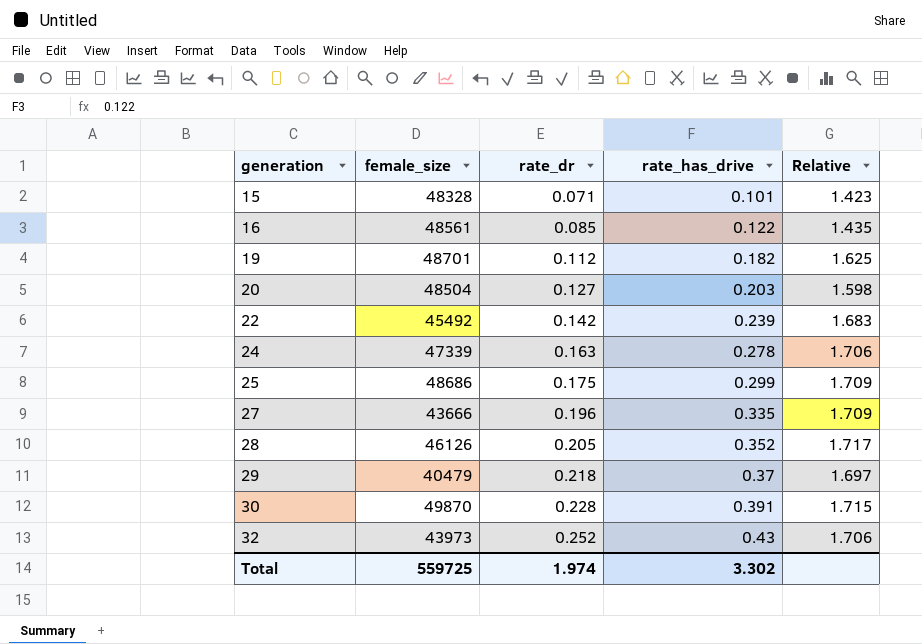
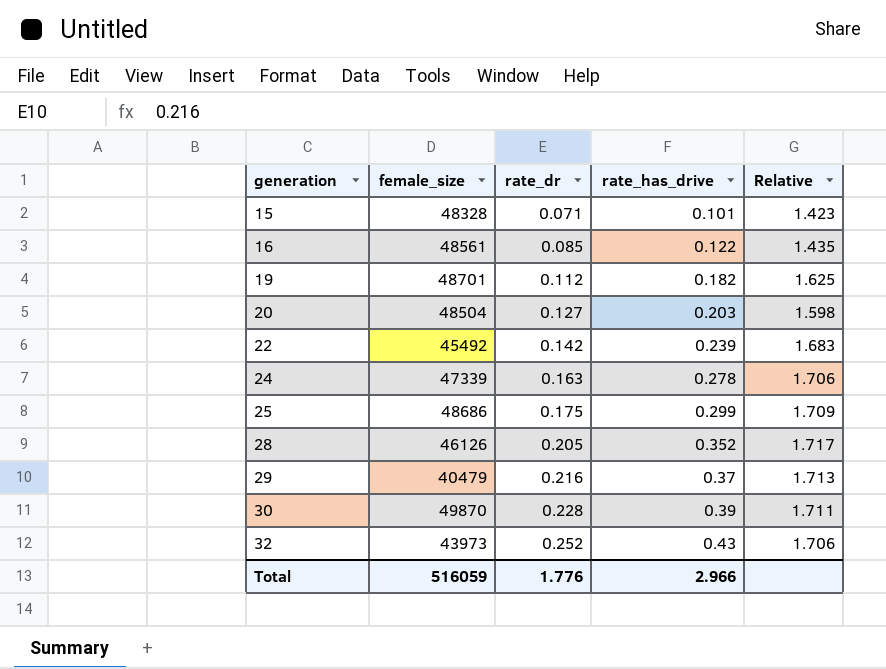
row 27: 43666 | 0.196 | 0.335 | 1.709 -> none
29 | rate_dr: 0.218 -> 0.216
29 | Relative: 1.697 -> 1.713
30 | rate_has_drive: 0.391 -> 0.39
30 | Relative: 1.715 -> 1.711
Total | female_size: 559725 -> 516059
Total | rate_dr: 1.974 -> 1.776
Total | rate_has_drive: 3.302 -> 2.966

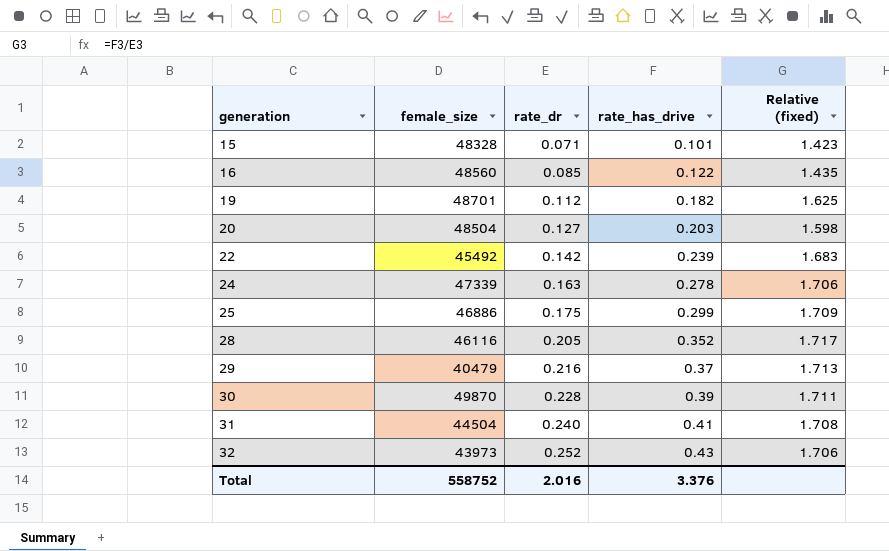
column name: Relative -> Relative (fixed)
16 | female_size: 48561 -> 48560
25 | female_size: 48686 -> 46886
28 | female_size: 46126 -> 46116
row 31: none -> 44504 | 0.240 | 0.41 | 1.708
Total | female_size: 516059 -> 558752
Total | rate_dr: 1.776 -> 2.016
Total | rate_has_drive: 2.966 -> 3.376

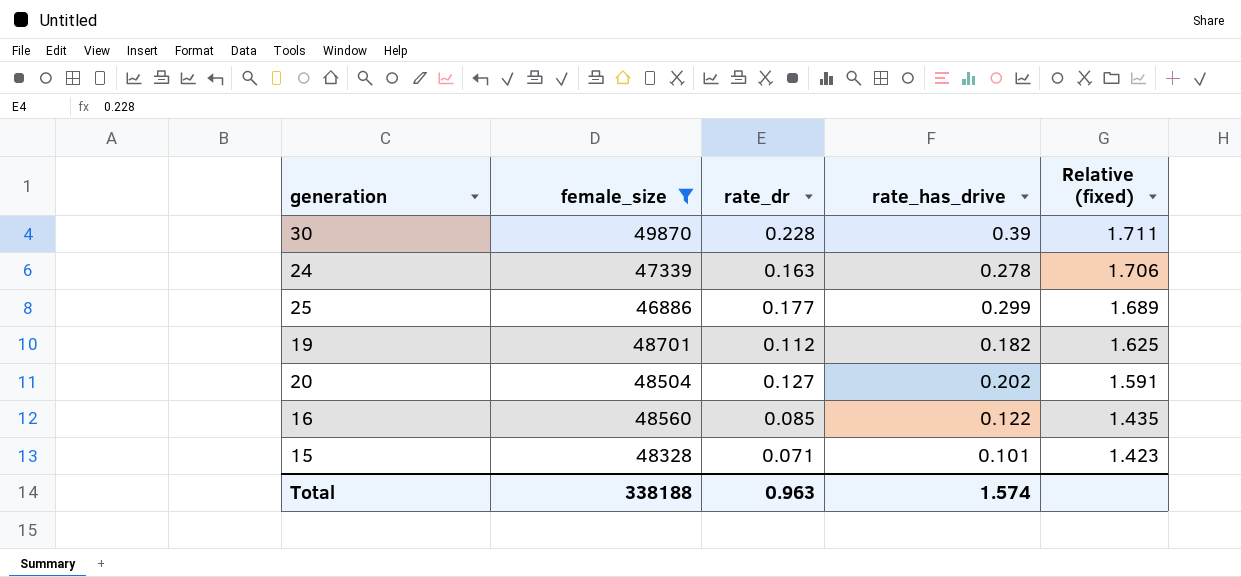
filter: none -> female_size >= 46886
row order: generation ascending -> Relative (fixed) descending
25 | rate_dr: 0.175 -> 0.177
25 | Relative (fixed): 1.709 -> 1.689
20 | rate_has_drive: 0.203 -> 0.202
20 | Relative (fixed): 1.598 -> 1.591
Total | female_size: 558752 -> 338188
Total | rate_dr: 2.016 -> 0.963
Total | rate_has_drive: 3.376 -> 1.574

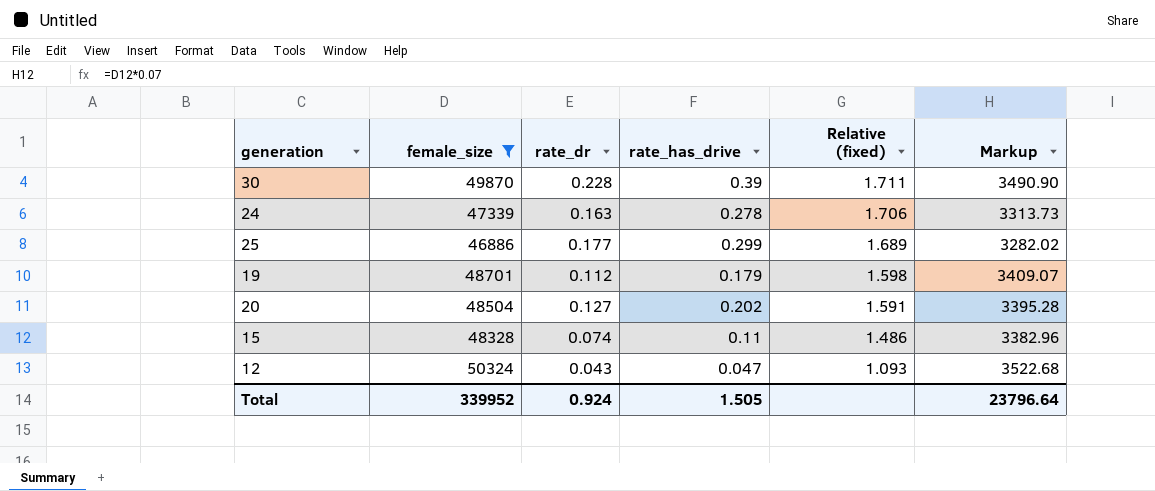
column Markup | formula: none -> [female_size] * 0.07
row 16: 48560 | 0.085 | 0.122 | 1.435 -> none
19 | rate_has_drive: 0.182 -> 0.179
19 | Relative (fixed): 1.625 -> 1.598
15 | rate_dr: 0.071 -> 0.074
15 | rate_has_drive: 0.101 -> 0.11
15 | Relative (fixed): 1.423 -> 1.486
row 12: none -> 50324 | 0.043 | 0.047 | 1.093 | 3522.68
Total | female_size: 338188 -> 339952
Total | rate_dr: 0.963 -> 0.924
Total | rate_has_drive: 1.574 -> 1.505

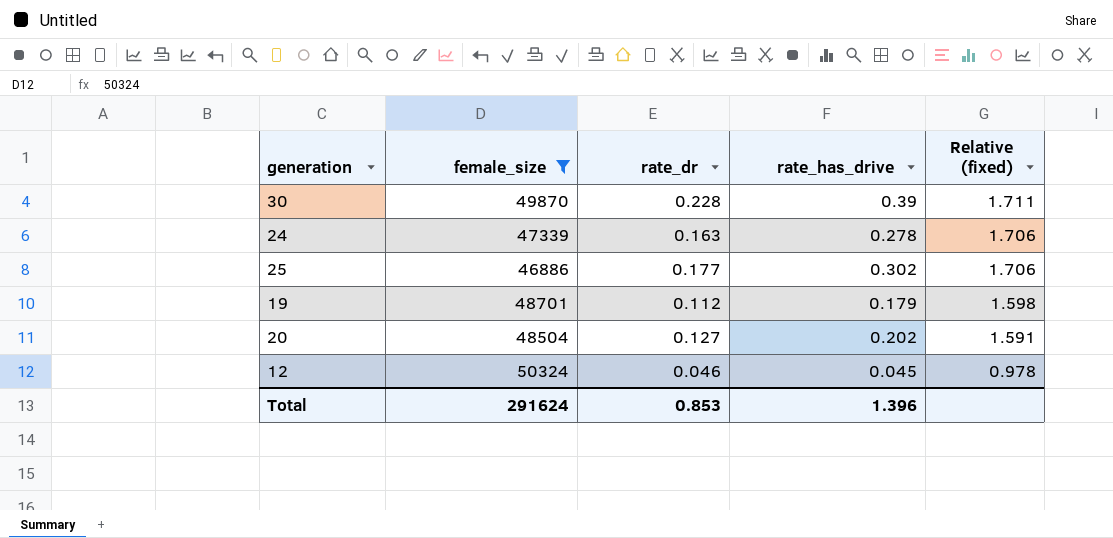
column Markup | formula: [female_size] * 0.07 -> none
row 15: 48328 | 0.074 | 0.11 | 1.486 | 3382.96 -> none
25 | rate_has_drive: 0.299 -> 0.302
25 | Relative (fixed): 1.689 -> 1.706
12 | rate_dr: 0.043 -> 0.046
12 | rate_has_drive: 0.047 -> 0.045
12 | Relative (fixed): 1.093 -> 0.978
Total | female_size: 339952 -> 291624
Total | rate_dr: 0.924 -> 0.853
Total | rate_has_drive: 1.505 -> 1.396

